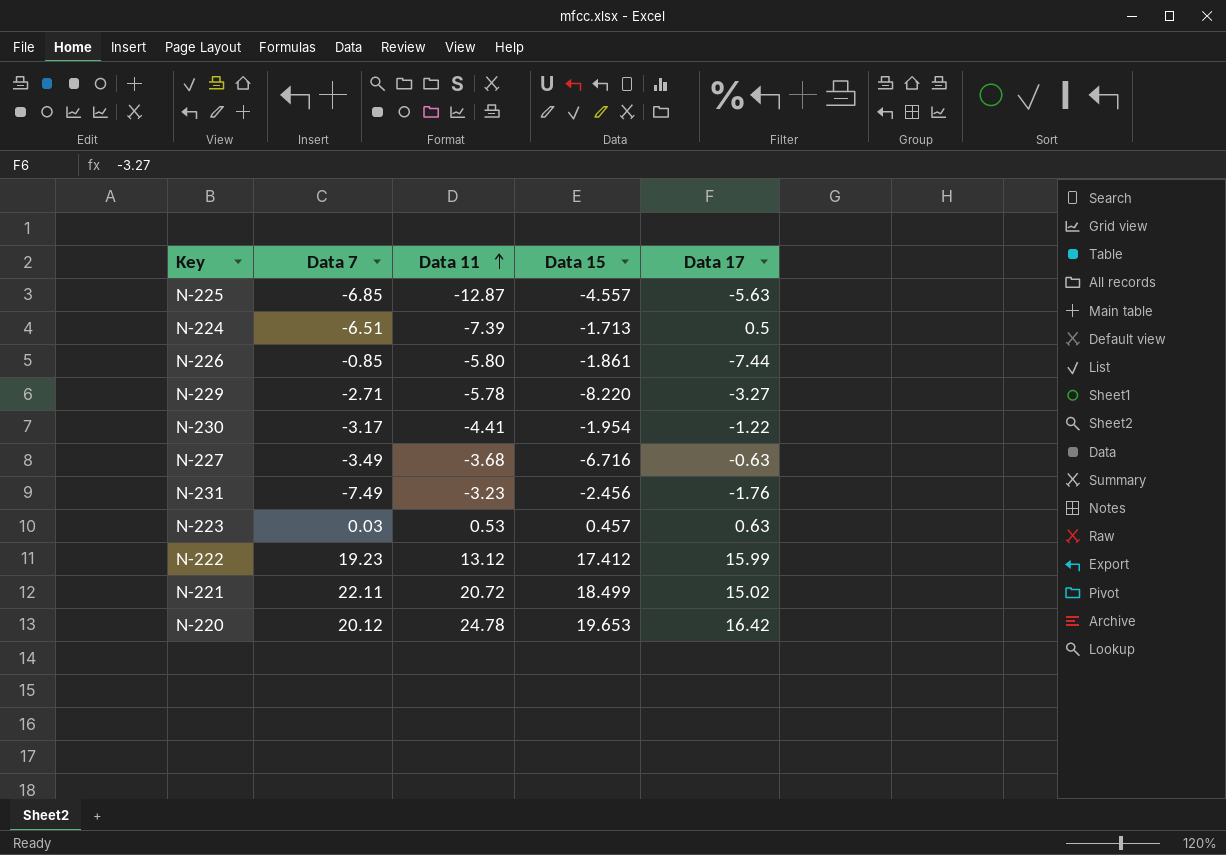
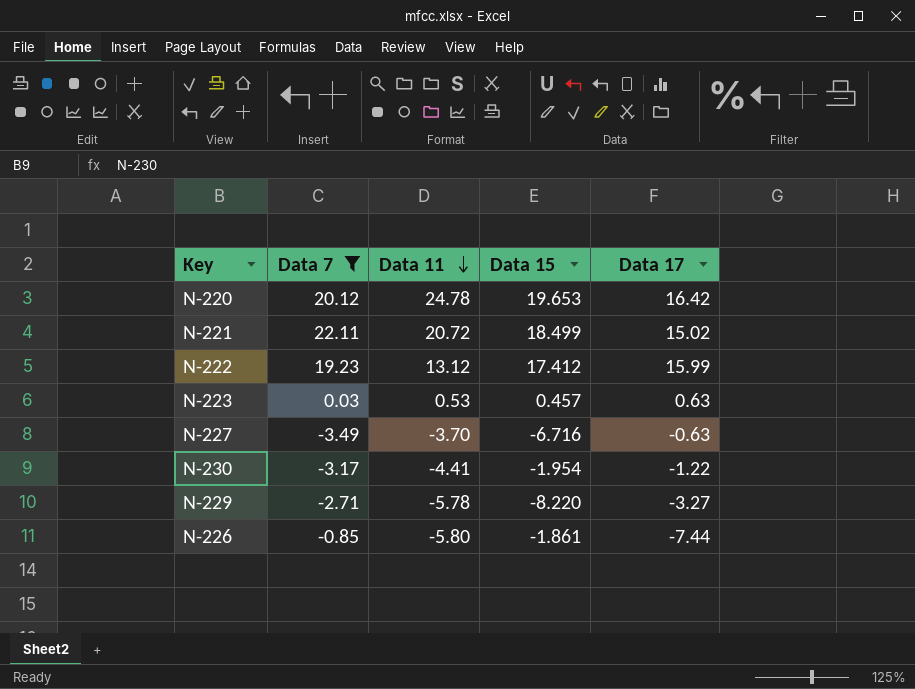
filter: none -> Data 7 >= -3.49
row order: Data 11 ascending -> Data 11 descending
N-227 | Data 11: -3.68 -> -3.70

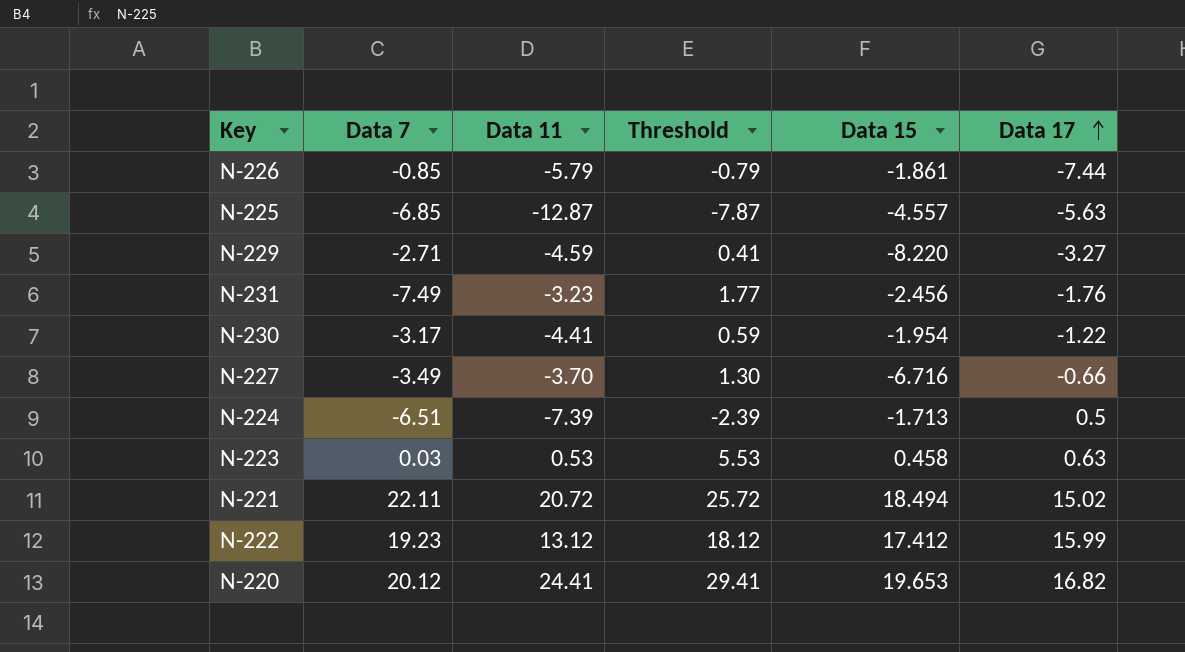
filter: Data 7 >= -3.49 -> none
row order: Data 11 descending -> Data 17 ascending
column Threshold | formula: none -> [Data 11] + 5
N-226 | Data 11: -5.80 -> -5.79
N-229 | Data 11: -5.78 -> -4.59
N-227 | Data 17: -0.63 -> -0.66
N-223 | Data 15: 0.457 -> 0.458
N-221 | Data 15: 18.499 -> 18.494
N-220 | Data 11: 24.78 -> 24.41
N-220 | Data 17: 16.42 -> 16.82

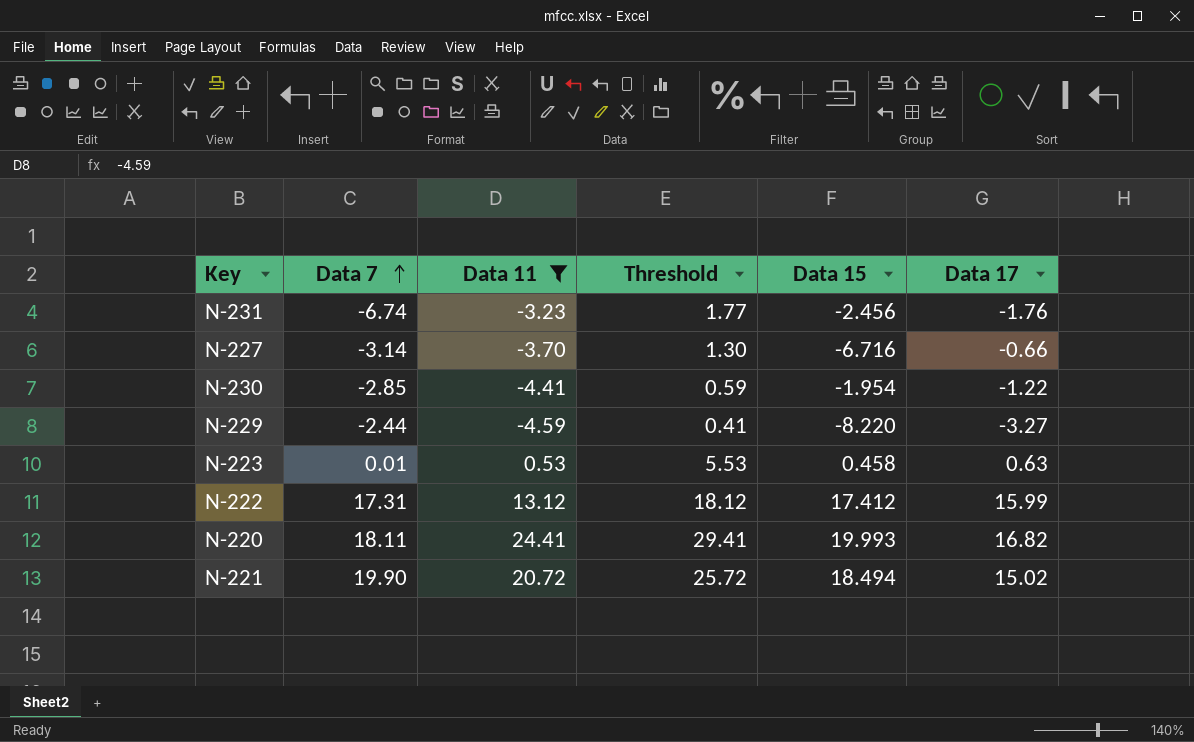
filter: none -> Data 11 >= -4.59
row order: Data 17 ascending -> Data 7 ascending
N-231 | Data 7: -7.49 -> -6.74
N-227 | Data 7: -3.49 -> -3.14
N-230 | Data 7: -3.17 -> -2.85
N-229 | Data 7: -2.71 -> -2.44
N-223 | Data 7: 0.03 -> 0.01
N-222 | Data 7: 19.23 -> 17.31
N-220 | Data 7: 20.12 -> 18.11
N-220 | Data 15: 19.653 -> 19.993
N-221 | Data 7: 22.11 -> 19.90

